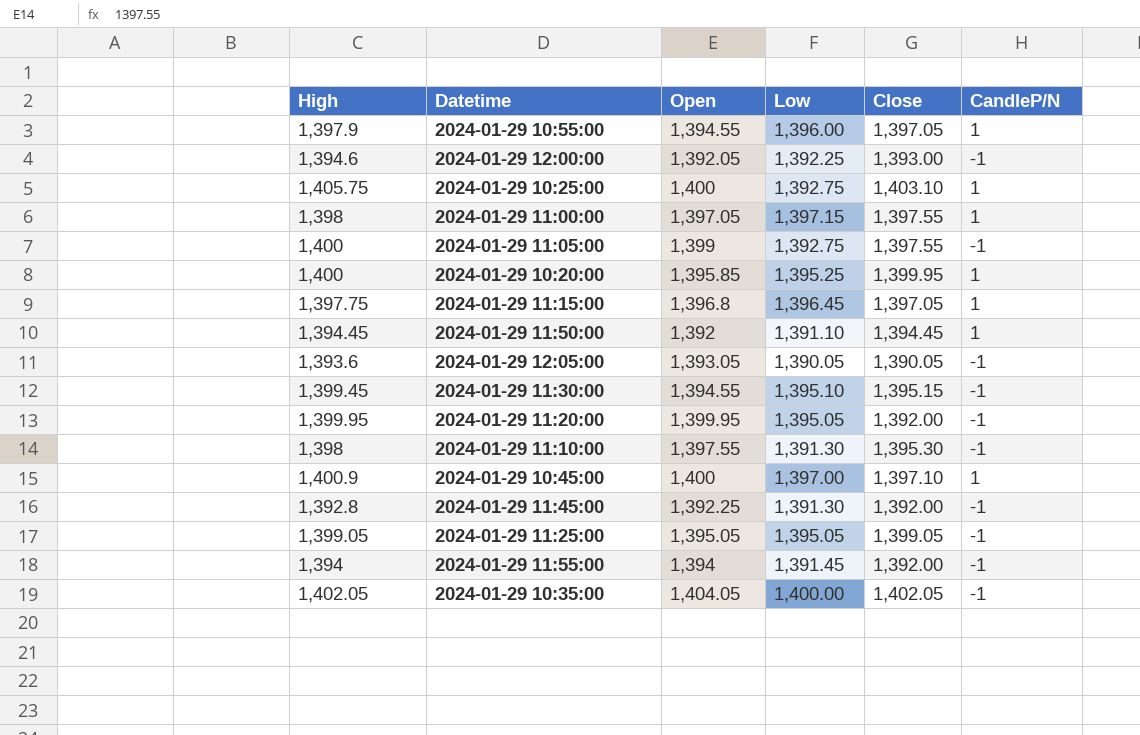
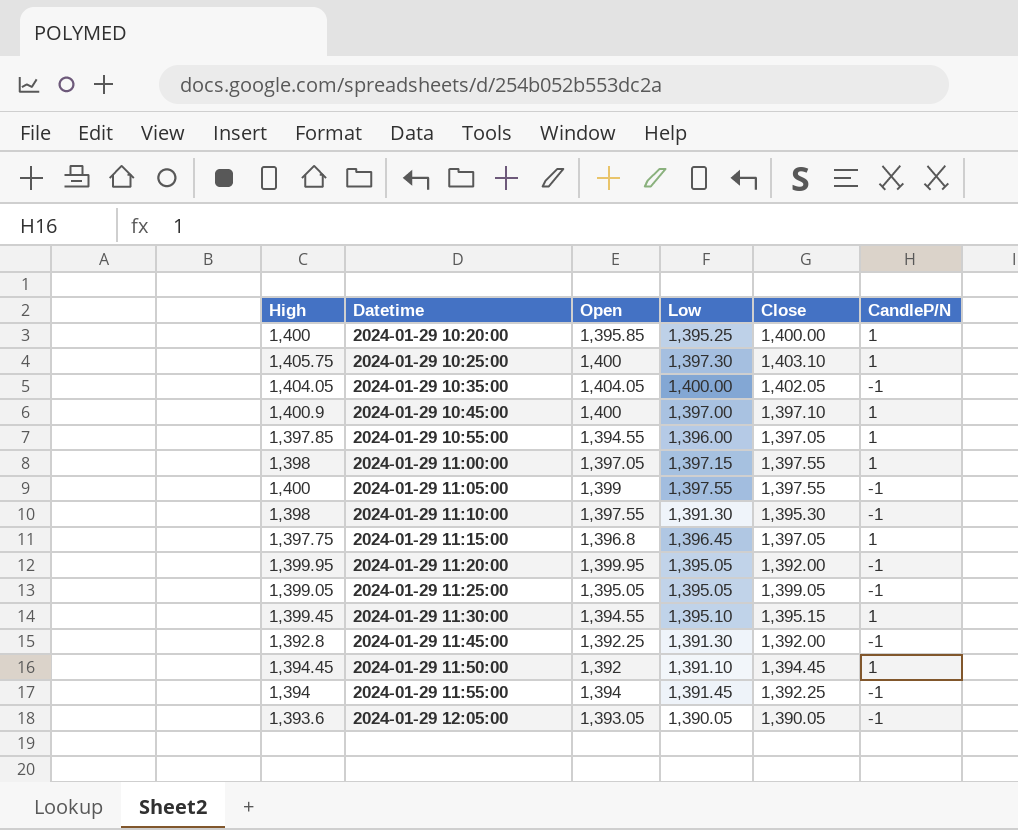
row order: none -> Datetime ascending
row 2024-01-29 12:00:00: 1,394.6 | 1,392.05 | 1,392.25 | 1,393.00 | -1 -> none
2024-01-29 10:20:00 | Close: 1,399.95 -> 1,400.00
2024-01-29 10:25:00 | Low: 1,392.75 -> 1,397.30
2024-01-29 10:35:00 | High: 1,402.05 -> 1,404.05
2024-01-29 10:55:00 | High: 1,397.9 -> 1,397.85
2024-01-29 11:05:00 | Low: 1,392.75 -> 1,397.55
2024-01-29 11:30:00 | CandleP/N: -1 -> 1
2024-01-29 11:55:00 | Close: 1,392.00 -> 1,392.25

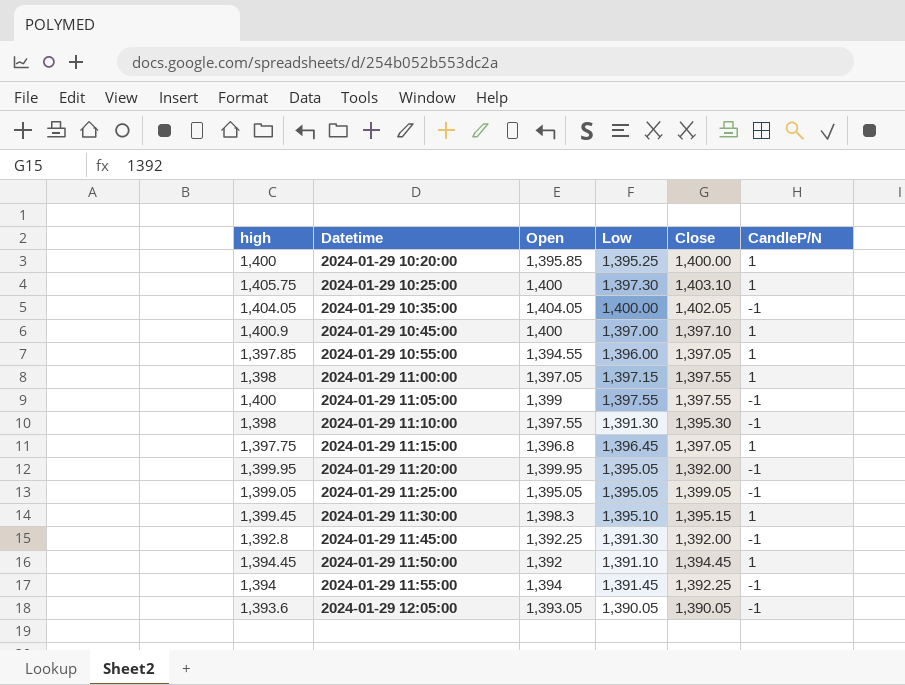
column name: High -> high
2024-01-29 11:30:00 | Open: 1,394.55 -> 1,398.3

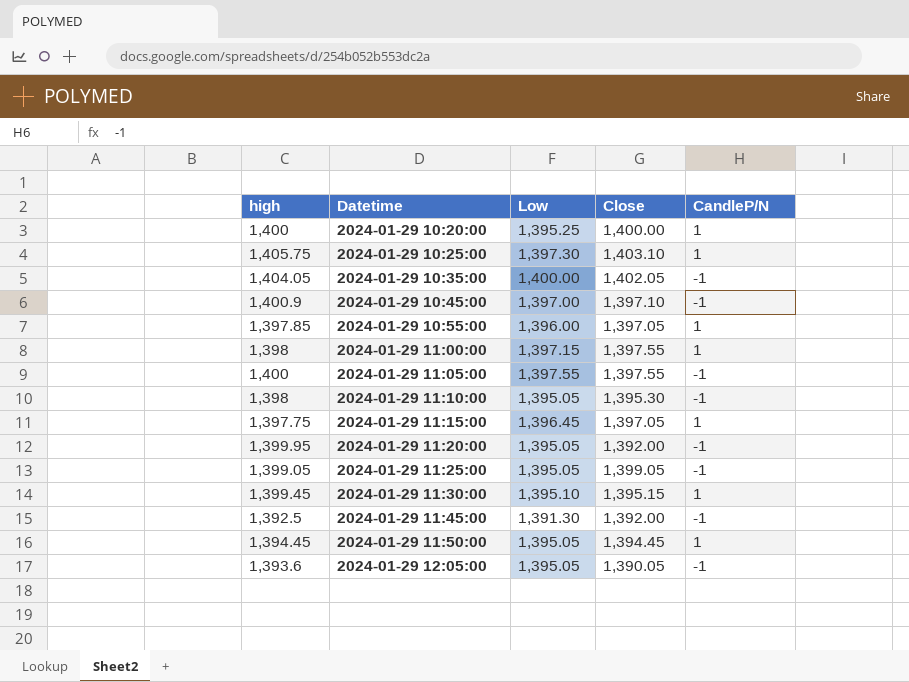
column Open | position: 3 -> none
row 2024-01-29 11:55:00: 1,394 | 1,394 | 1,391.45 | 1,392.25 | -1 -> none
2024-01-29 10:45:00 | CandleP/N: 1 -> -1
2024-01-29 11:10:00 | Low: 1,391.30 -> 1,395.05
2024-01-29 11:45:00 | high: 1,392.8 -> 1,392.5
2024-01-29 11:50:00 | Low: 1,391.10 -> 1,395.05
2024-01-29 12:05:00 | Low: 1,390.05 -> 1,395.05

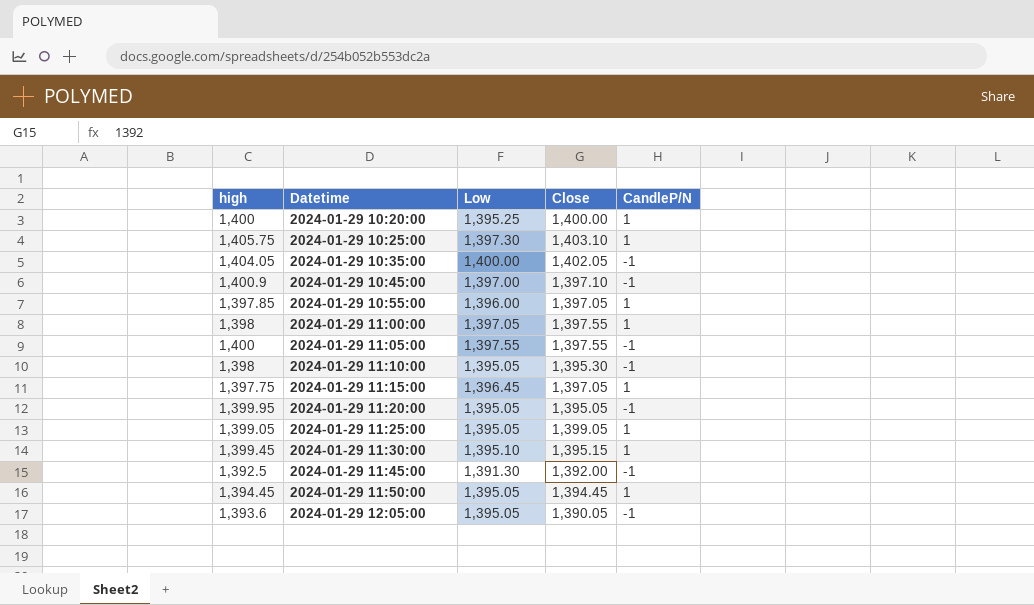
2024-01-29 11:00:00 | Low: 1,397.15 -> 1,397.05
2024-01-29 11:20:00 | Close: 1,392.00 -> 1,395.05
2024-01-29 11:25:00 | CandleP/N: -1 -> 1

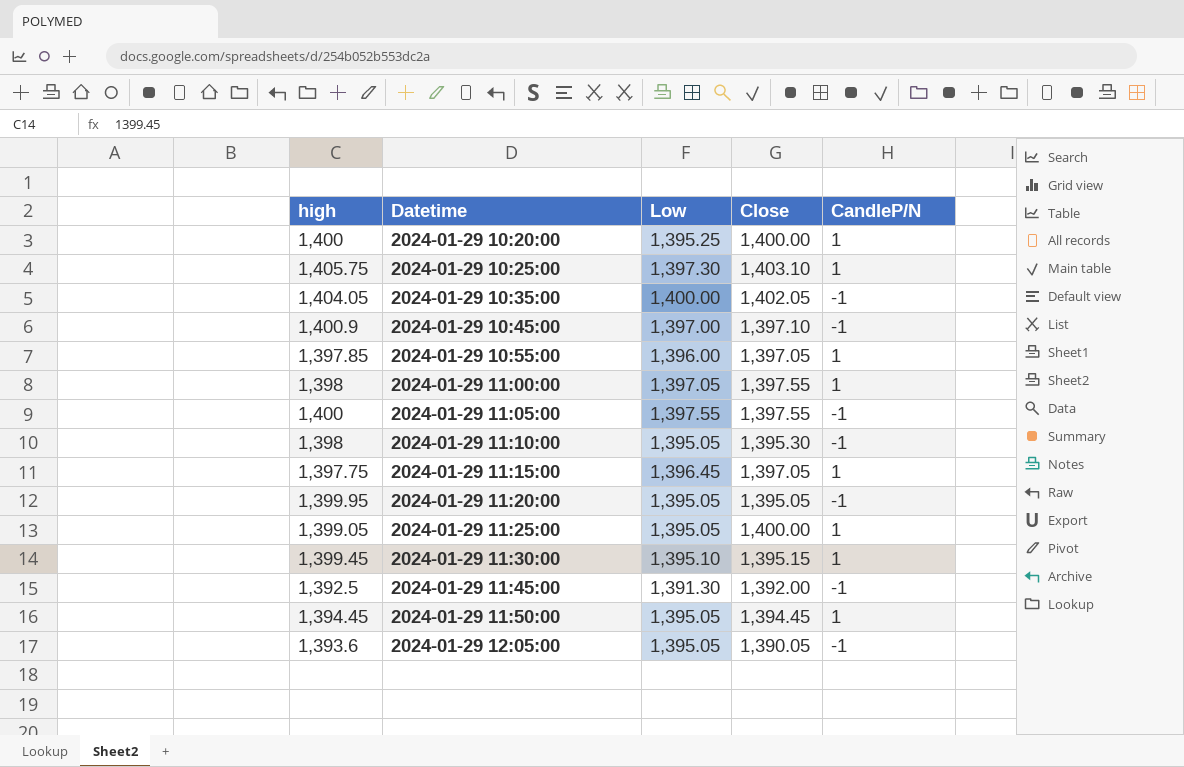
2024-01-29 11:25:00 | Close: 1,399.05 -> 1,400.00

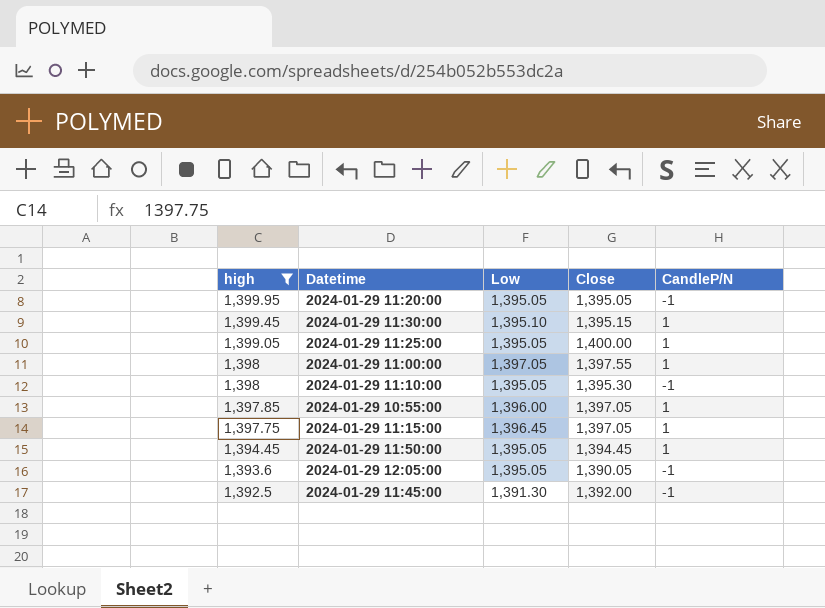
filter: none -> high <= 1,399.95
row order: Datetime ascending -> high descending

